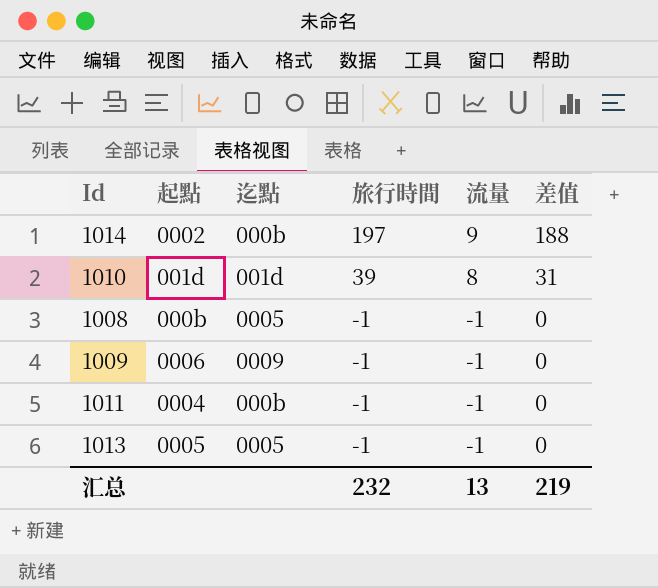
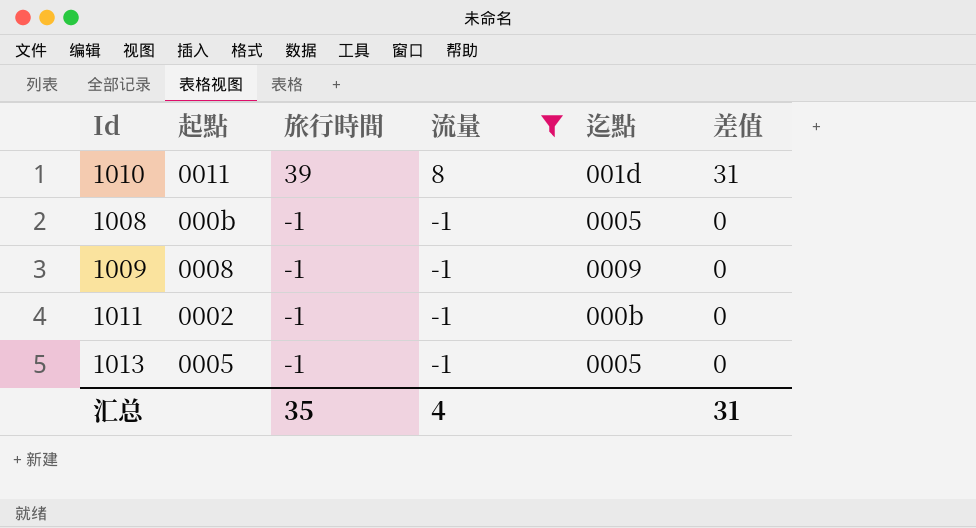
filter: none -> 流量 != 9
column 迄點 | position: 3 -> 5
1010 | 起點: 001d -> 0011
1009 | 起點: 0006 -> 0008
1011 | 起點: 0004 -> 0002
汇总 | 旅行時間: 232 -> 35
汇总 | 流量: 13 -> 4
汇总 | 差值: 219 -> 31

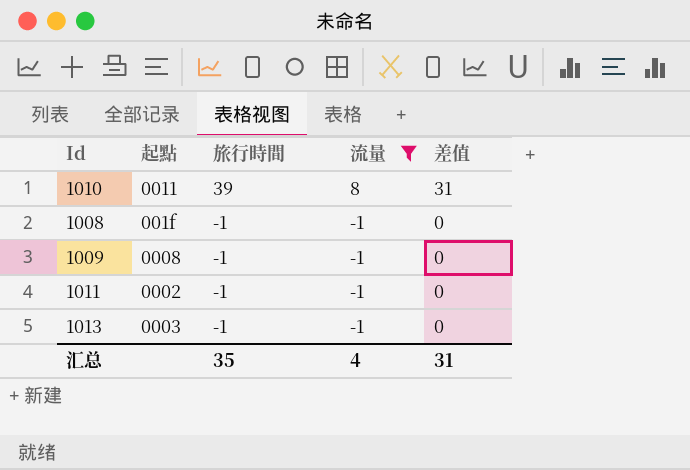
column 迄點 | position: 5 -> none
1008 | 起點: 000b -> 001f
1013 | 起點: 0005 -> 0003

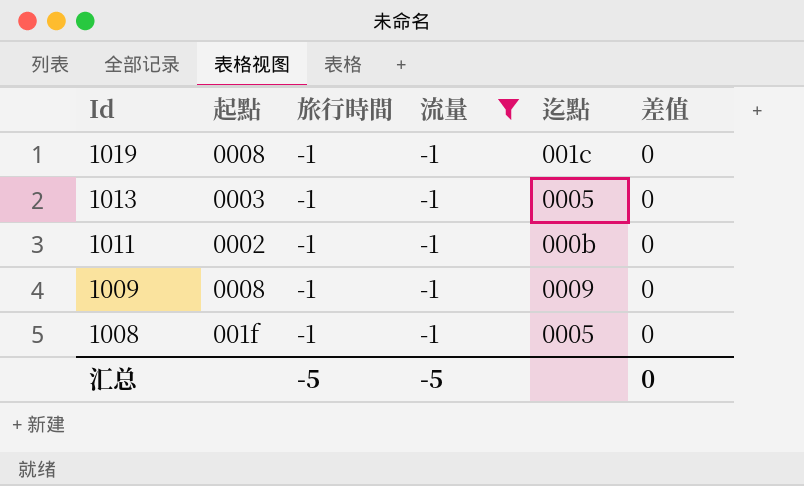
row order: 旅行時間 descending -> Id descending
column 迄點 | position: none -> 5
row 1010: 0011 | 39 | 8 | 31 -> none
row 1019: none -> 0008 | -1 | -1 | 001c | 0
汇总 | 旅行時間: 35 -> -5
汇总 | 流量: 4 -> -5
汇总 | 差值: 31 -> 0

